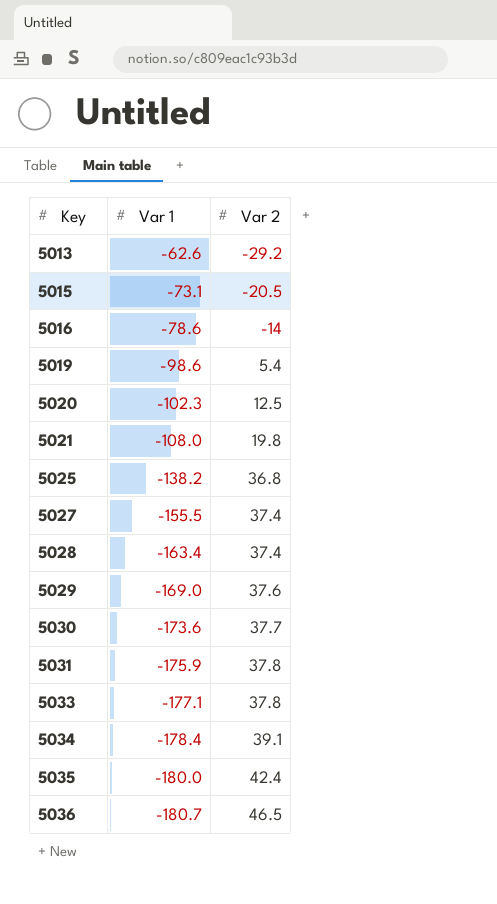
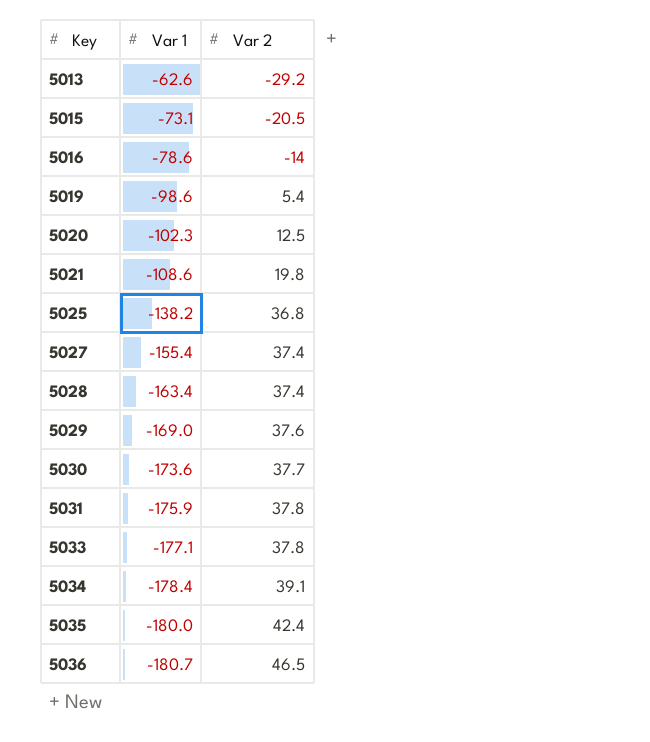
5021 | Var 1: -108.0 -> -108.6
5027 | Var 1: -155.5 -> -155.4

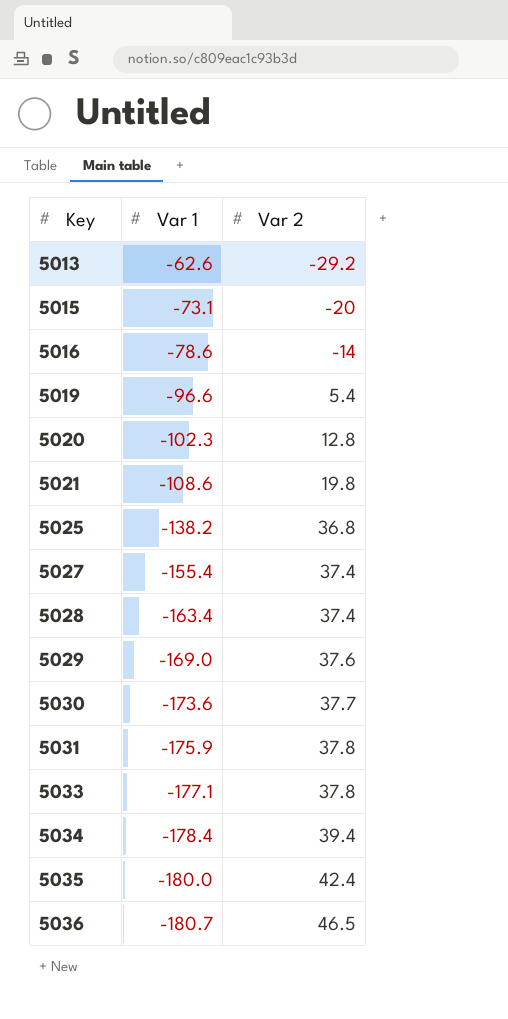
5015 | Var 2: -20.5 -> -20
5019 | Var 1: -98.6 -> -96.6
5020 | Var 2: 12.5 -> 12.8
5034 | Var 2: 39.1 -> 39.4

